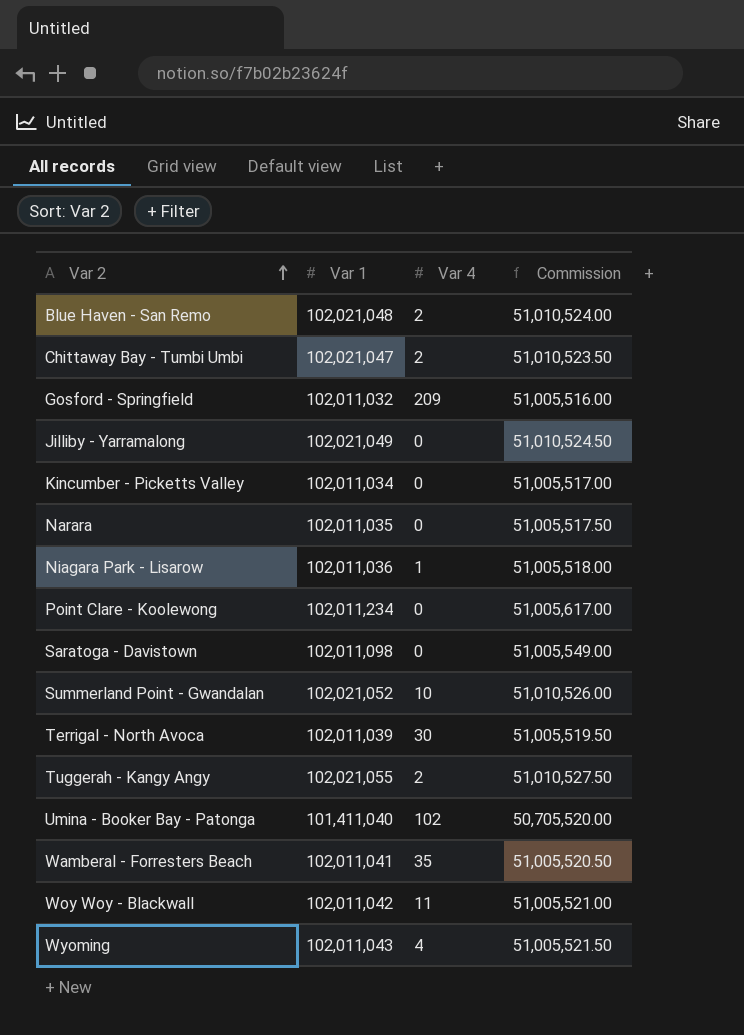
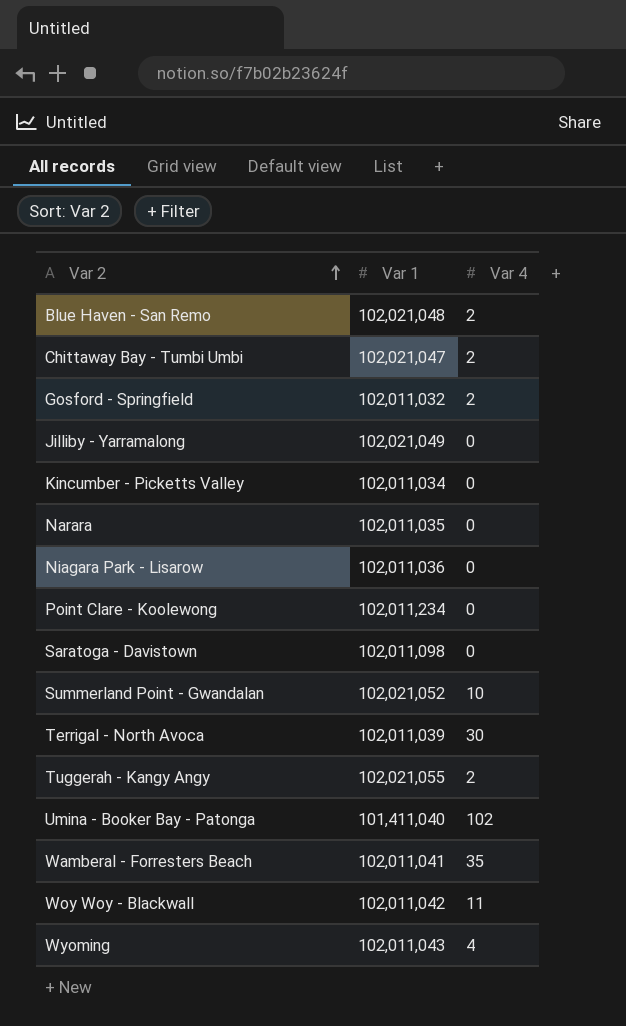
column Commission | formula: [Var 1] * 0.5 -> none
Gosford - Springfield | Var 4: 209 -> 2
Niagara Park - Lisarow | Var 4: 1 -> 0

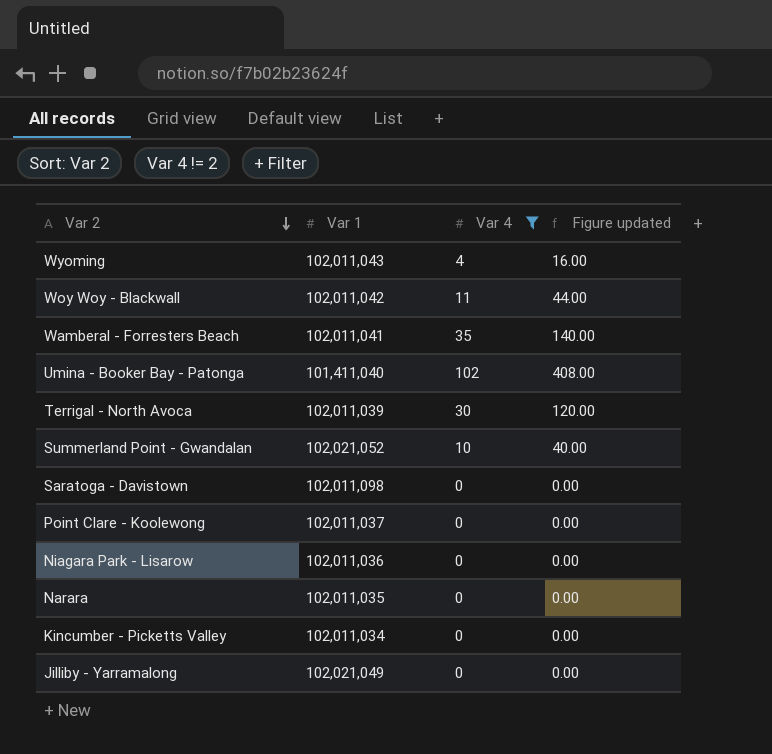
filter: none -> Var 4 != 2
row order: Var 2 ascending -> Var 2 descending
column Figure updated | formula: none -> [Var 4] * 4
Point Clare - Koolewong | Var 1: 102,011,234 -> 102,011,037

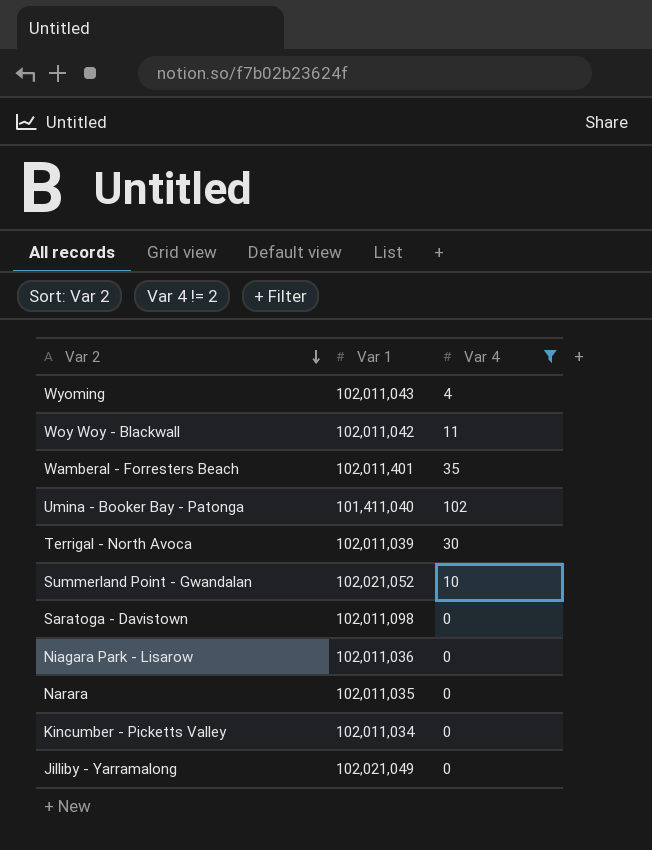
column Figure updated | formula: [Var 4] * 4 -> none
row Point Clare - Koolewong: 102,011,037 | 0 | 0.00 -> none
Wamberal - Forresters Beach | Var 1: 102,011,041 -> 102,011,401

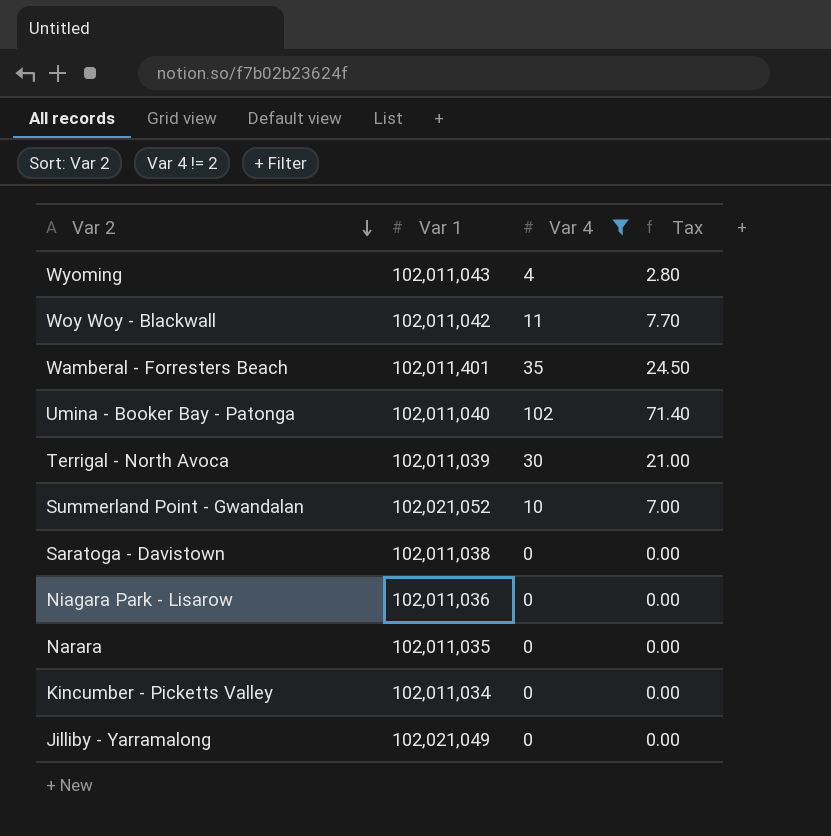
column Tax | formula: none -> [Var 4] * 0.7
Umina - Booker Bay - Patonga | Var 1: 101,411,040 -> 102,011,040
Saratoga - Davistown | Var 1: 102,011,098 -> 102,011,038

